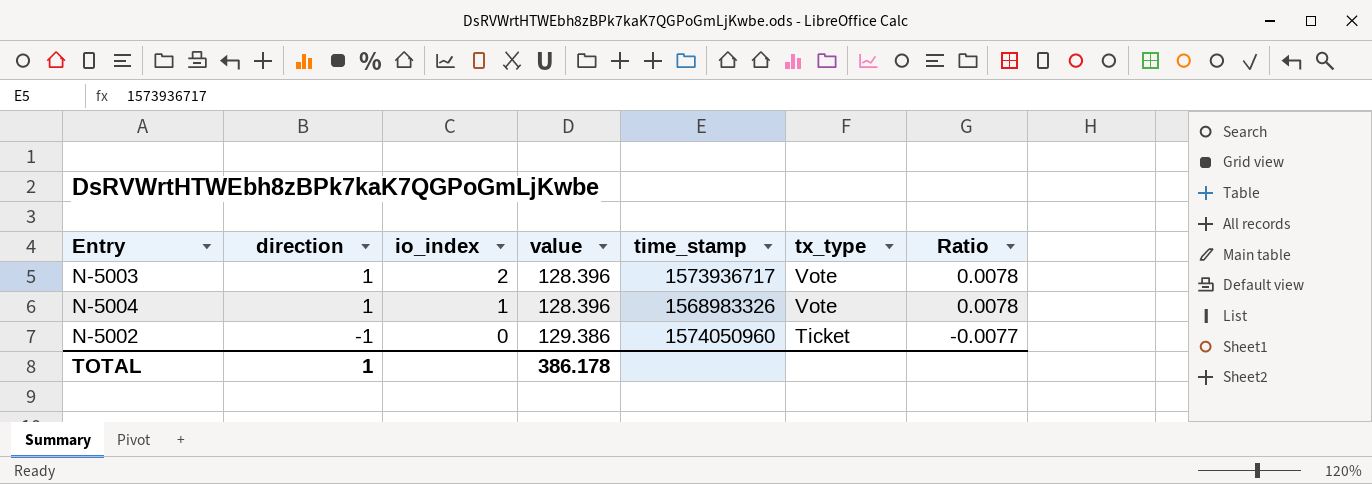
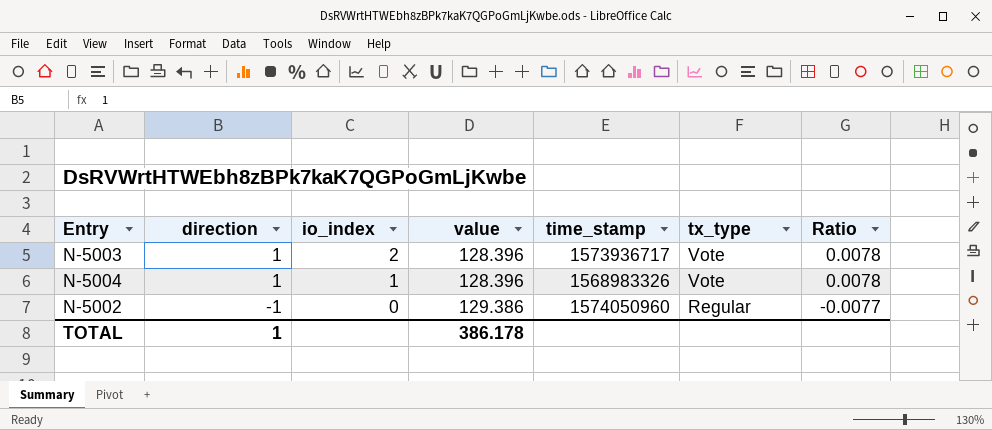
N-5002 | tx_type: Ticket -> Regular

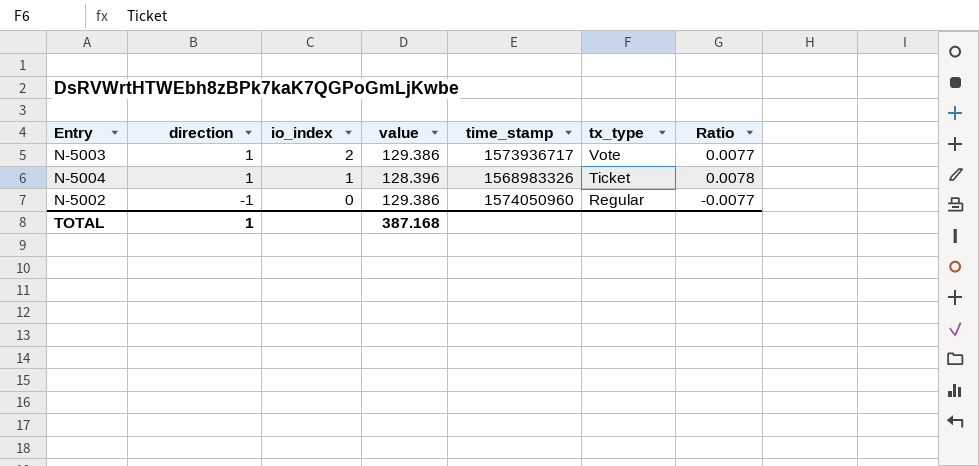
N-5003 | value: 128.396 -> 129.386
N-5003 | Ratio: 0.0078 -> 0.0077
N-5004 | tx_type: Vote -> Ticket
TOTAL | value: 386.178 -> 387.168

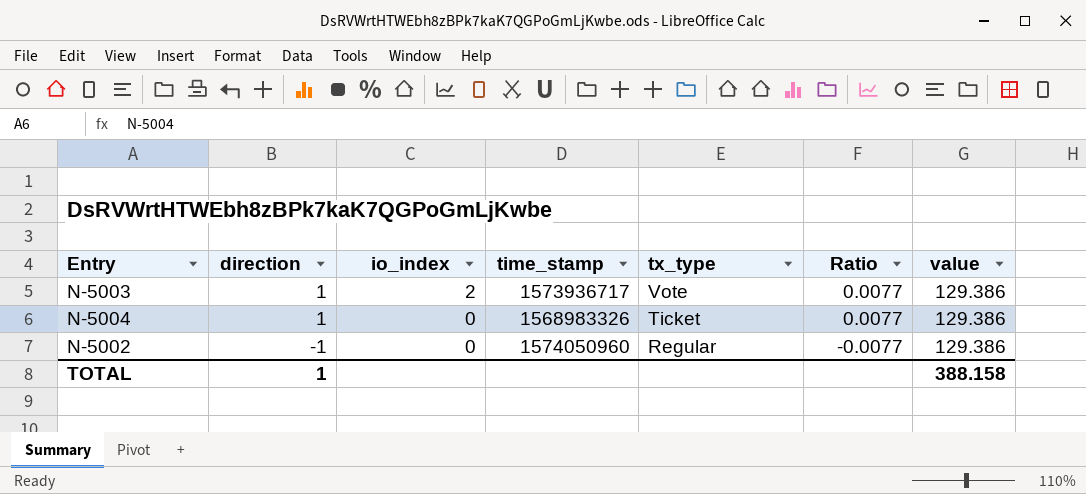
column value | position: 4 -> 7
N-5004 | io_index: 1 -> 0
N-5004 | Ratio: 0.0078 -> 0.0077
N-5004 | value: 128.396 -> 129.386
TOTAL | value: 387.168 -> 388.158

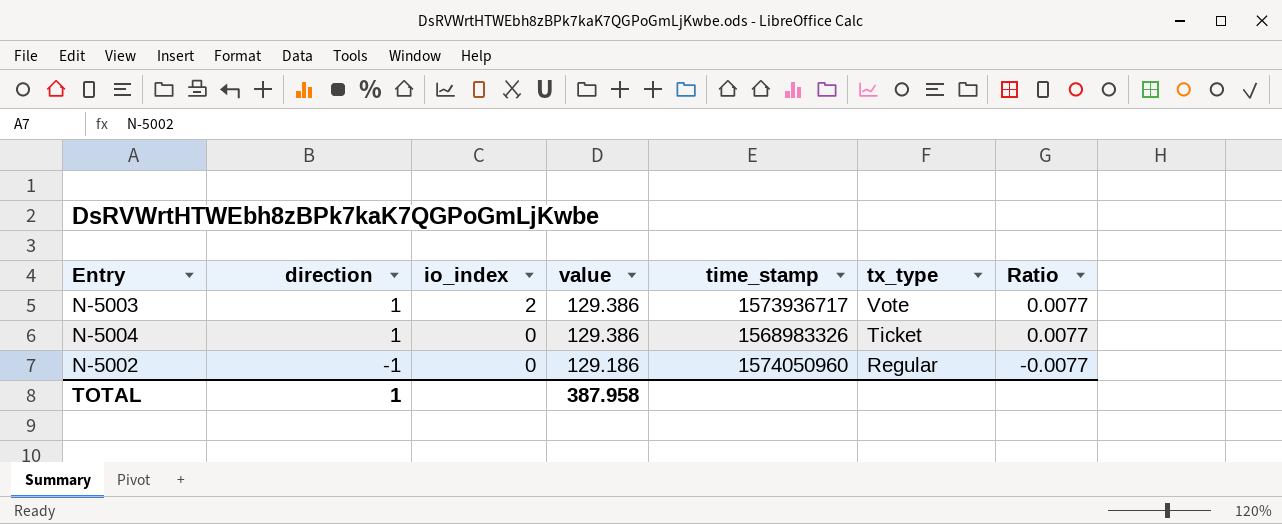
column value | position: 7 -> 4
N-5002 | value: 129.386 -> 129.186
TOTAL | value: 388.158 -> 387.958

